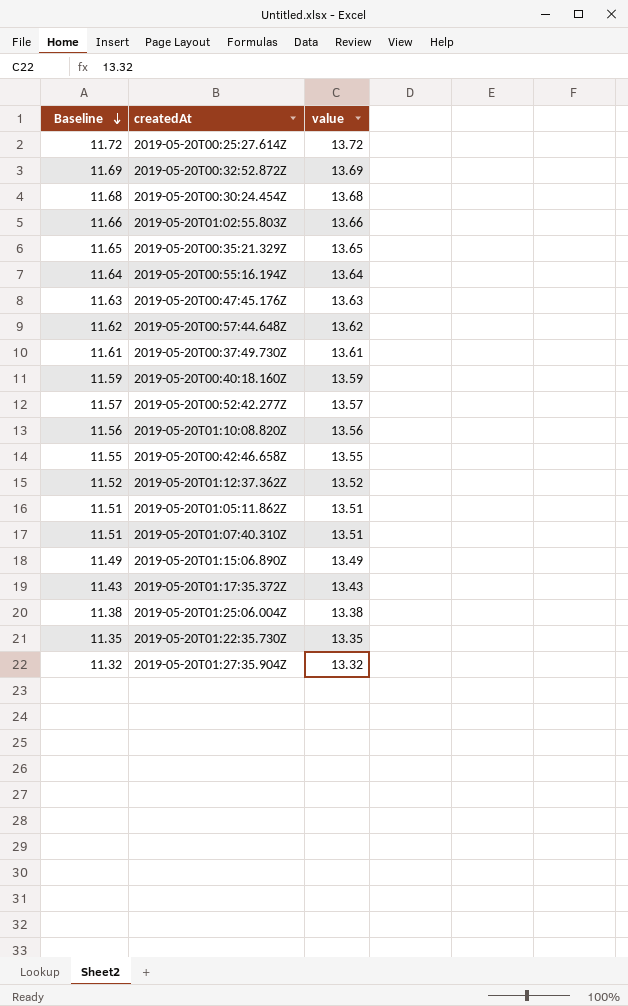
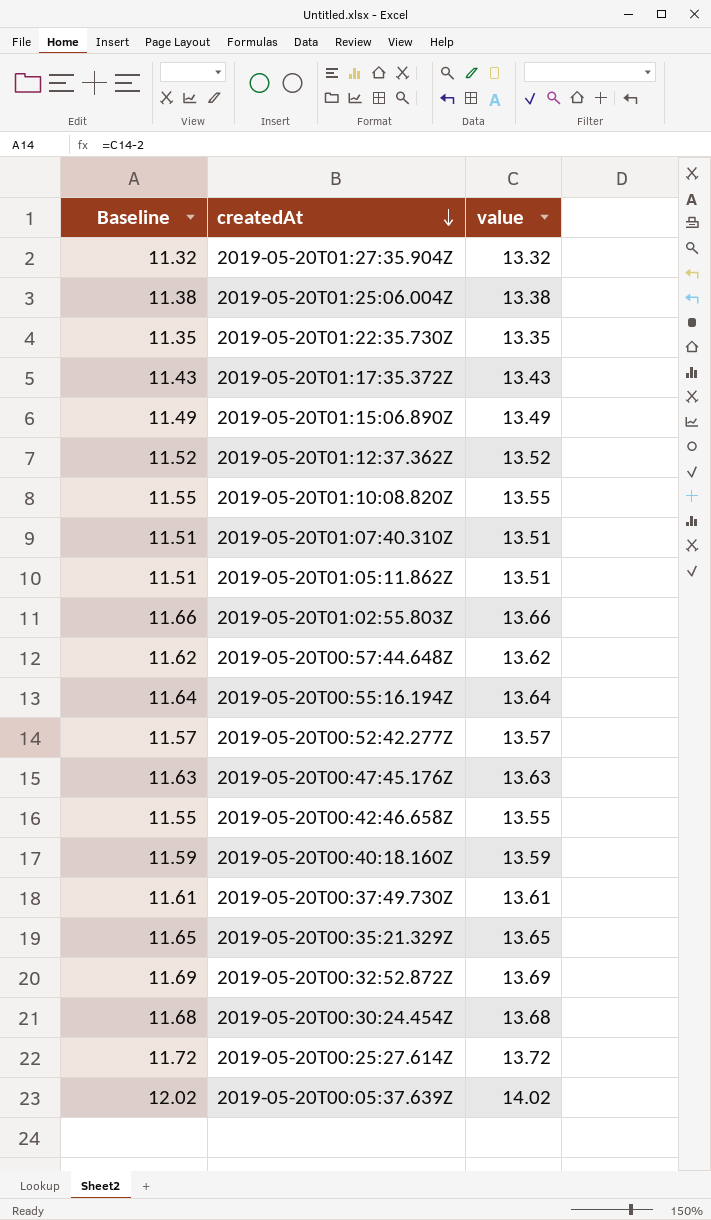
row order: Baseline descending -> createdAt descending
2019-05-20T01:10:08.820Z | Baseline: 11.56 -> 11.55
2019-05-20T01:10:08.820Z | value: 13.56 -> 13.55
row 2019-05-20T00:05:37.639Z: none -> 12.02 | 14.02

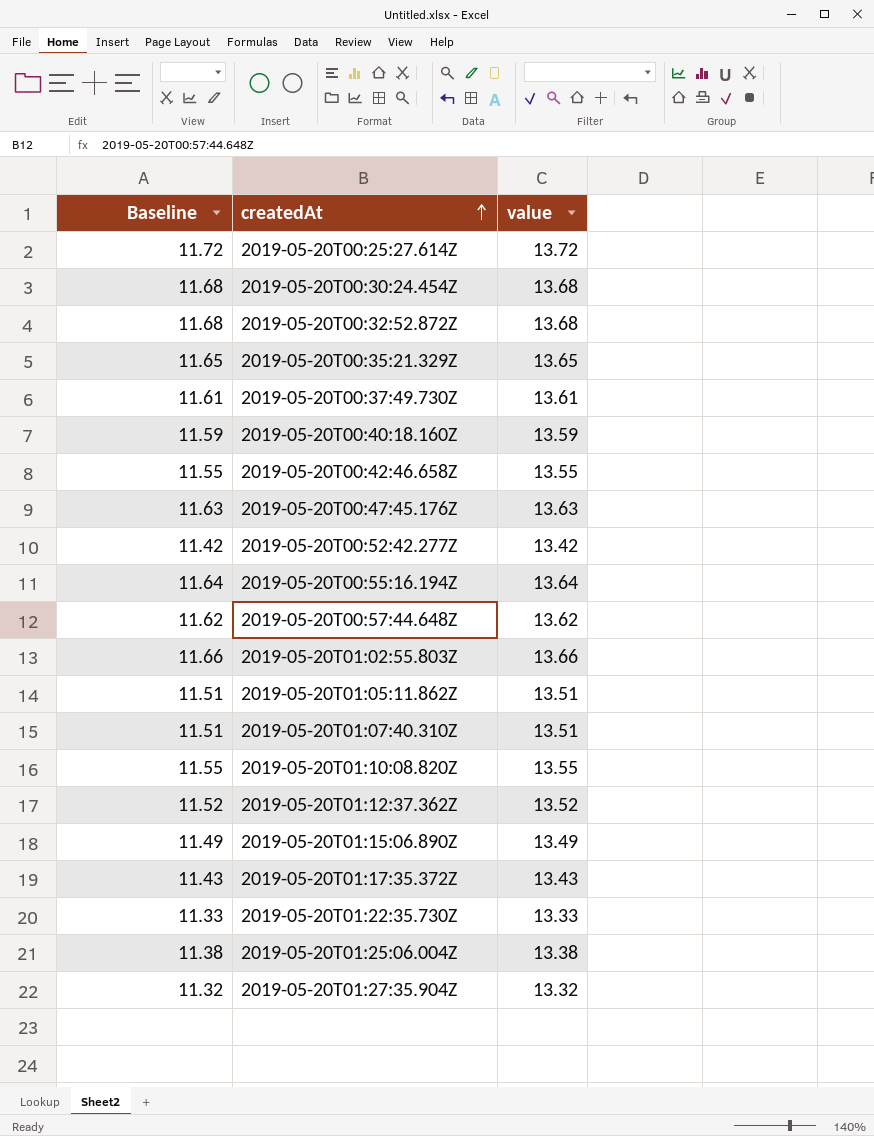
row order: createdAt descending -> createdAt ascending
row 2019-05-20T00:05:37.639Z: 12.02 | 14.02 -> none
2019-05-20T00:32:52.872Z | Baseline: 11.69 -> 11.68
2019-05-20T00:32:52.872Z | value: 13.69 -> 13.68
2019-05-20T00:52:42.277Z | Baseline: 11.57 -> 11.42
2019-05-20T00:52:42.277Z | value: 13.57 -> 13.42
2019-05-20T01:22:35.730Z | Baseline: 11.35 -> 11.33
2019-05-20T01:22:35.730Z | value: 13.35 -> 13.33

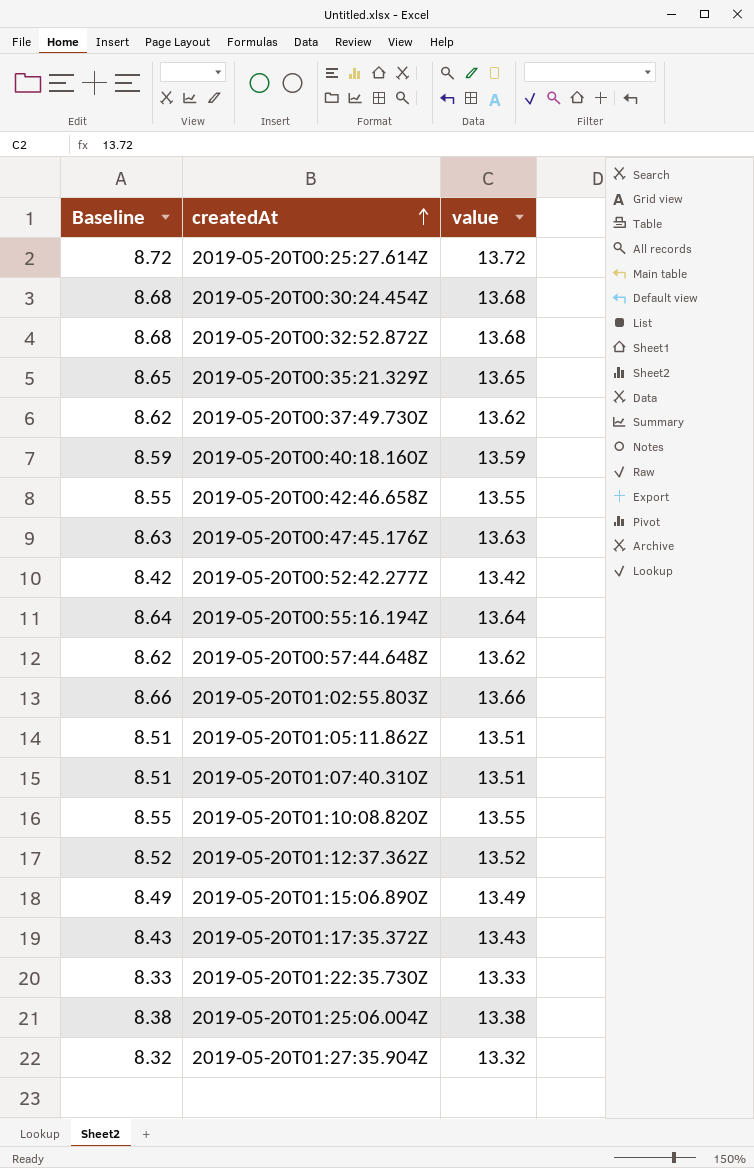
column Baseline | formula: [value] - 2 -> [value] - 5
2019-05-20T00:37:49.730Z | value: 13.61 -> 13.62

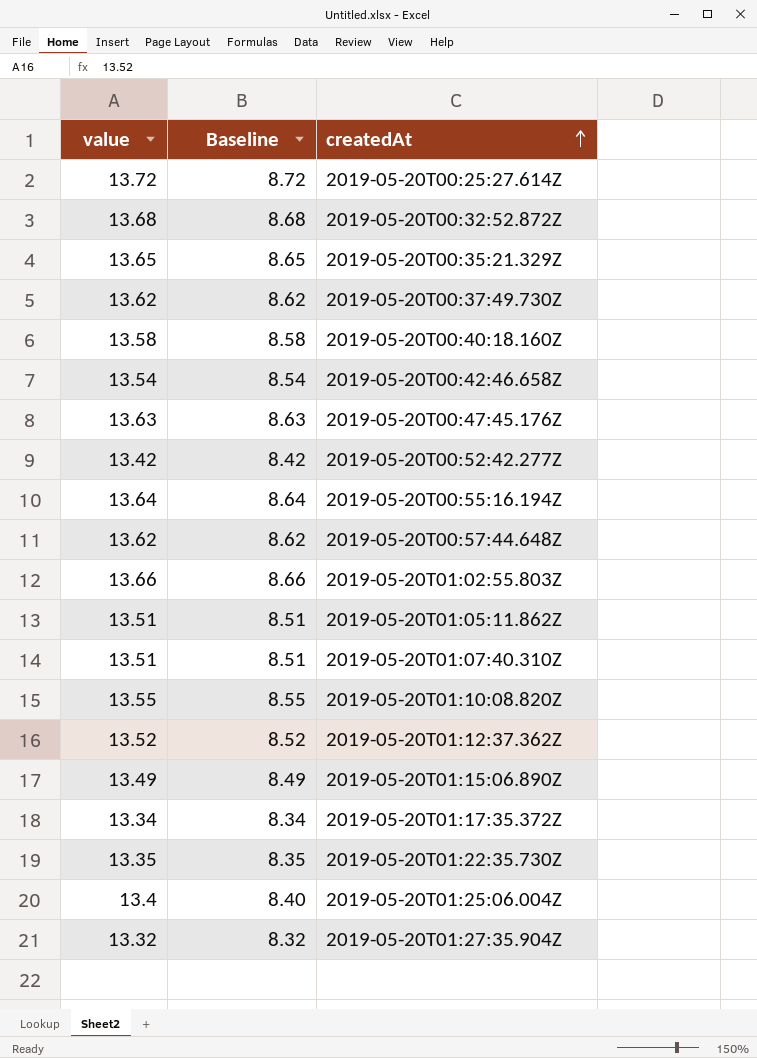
column value | position: 3 -> 1
row 2019-05-20T00:30:24.454Z: 8.68 | 13.68 -> none
2019-05-20T00:40:18.160Z | value: 13.59 -> 13.58
2019-05-20T00:40:18.160Z | Baseline: 8.59 -> 8.58
2019-05-20T00:42:46.658Z | value: 13.55 -> 13.54
2019-05-20T00:42:46.658Z | Baseline: 8.55 -> 8.54
2019-05-20T01:17:35.372Z | value: 13.43 -> 13.34
2019-05-20T01:17:35.372Z | Baseline: 8.43 -> 8.34
2019-05-20T01:22:35.730Z | value: 13.33 -> 13.35
2019-05-20T01:22:35.730Z | Baseline: 8.33 -> 8.35
2019-05-20T01:25:06.004Z | value: 13.38 -> 13.4
2019-05-20T01:25:06.004Z | Baseline: 8.38 -> 8.40

